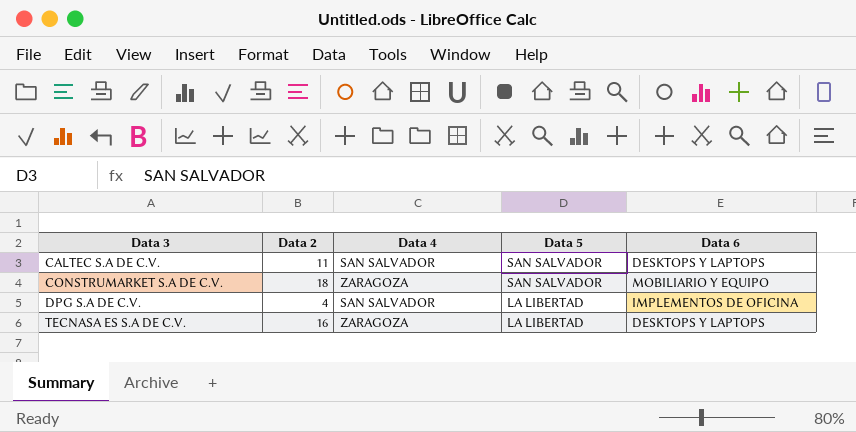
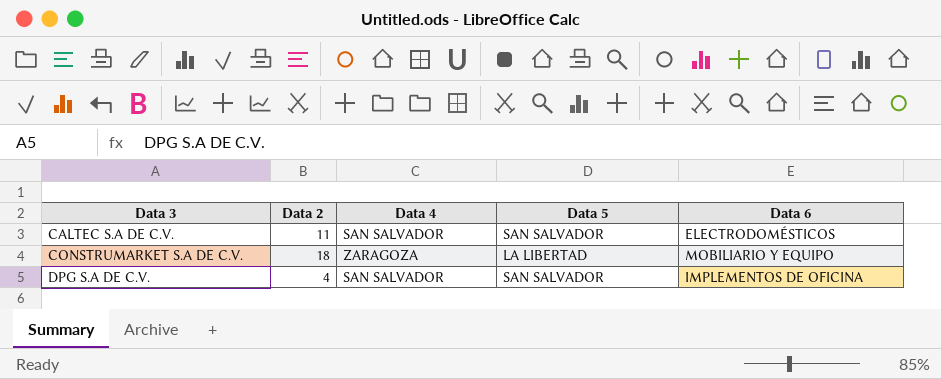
row TECNASA ES S.A DE C.V.: 16 | ZARAGOZA | LA LIBERTAD | DESKTOPS Y LAPTOPS -> none
CALTEC S.A DE C.V. | Data 6: DESKTOPS Y LAPTOPS -> ELECTRODOMÉSTICOS
CONSTRUMARKET S.A DE C.V. | Data 5: SAN SALVADOR -> LA LIBERTAD
DPG S.A DE C.V. | Data 5: LA LIBERTAD -> SAN SALVADOR

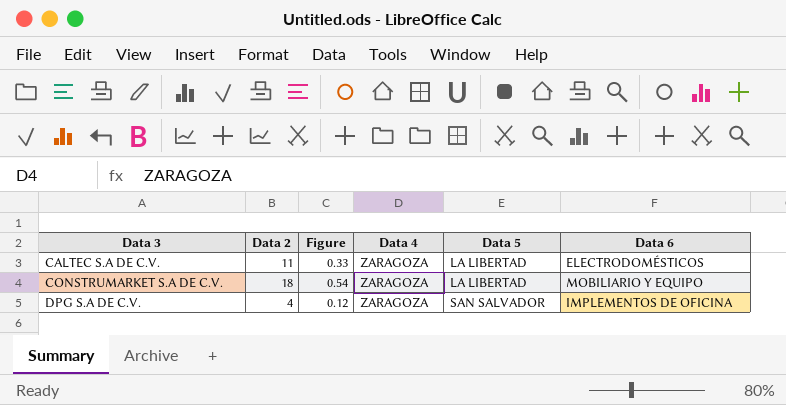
column Figure | formula: none -> [Data 2] * 0.03
CALTEC S.A DE C.V. | Data 4: SAN SALVADOR -> ZARAGOZA
CALTEC S.A DE C.V. | Data 5: SAN SALVADOR -> LA LIBERTAD
DPG S.A DE C.V. | Data 4: SAN SALVADOR -> ZARAGOZA

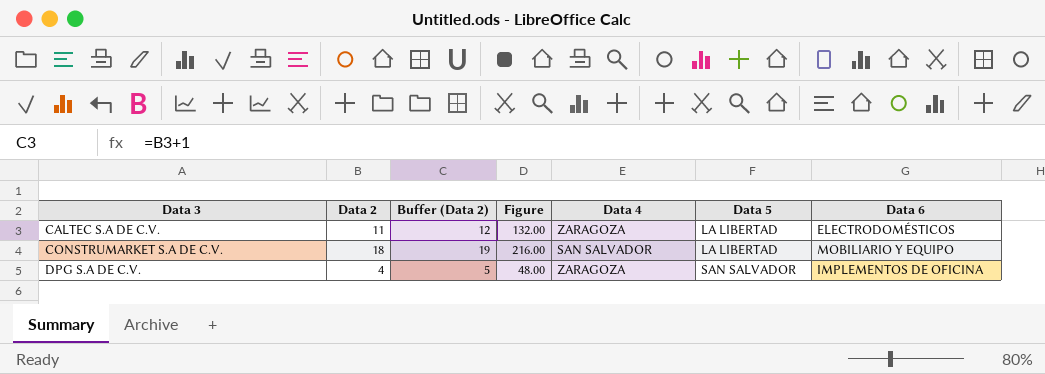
column Buffer (Data 2) | formula: none -> [Data 2] + 1
column Figure | formula: [Data 2] * 0.03 -> [Data 2] * 12
CONSTRUMARKET S.A DE C.V. | Data 4: ZARAGOZA -> SAN SALVADOR

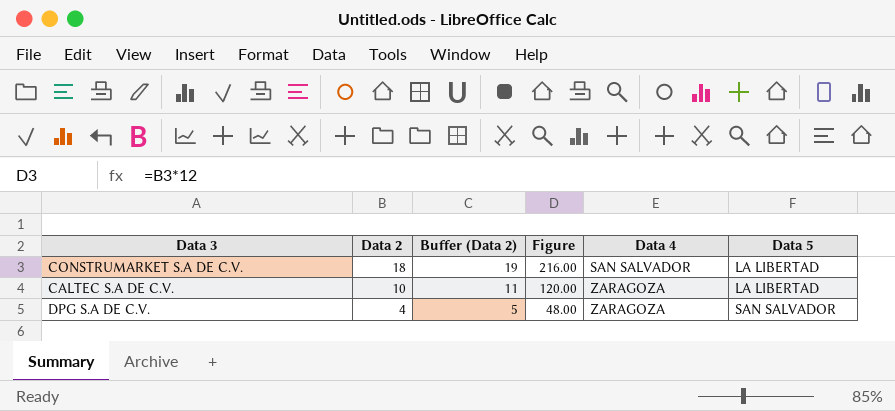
row order: Data 3 ascending -> Data 2 descending
column Data 6 | position: 7 -> none
CALTEC S.A DE C.V. | Data 2: 11 -> 10
CALTEC S.A DE C.V. | Buffer (Data 2): 12 -> 11
CALTEC S.A DE C.V. | Figure: 132.00 -> 120.00

